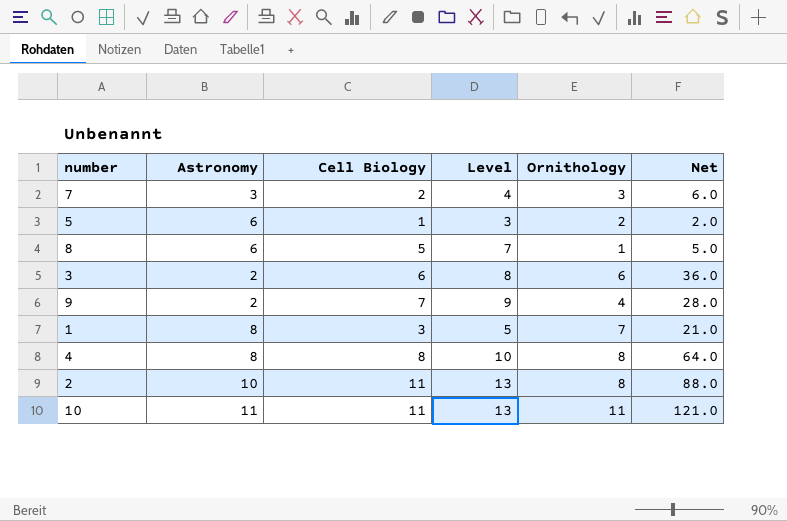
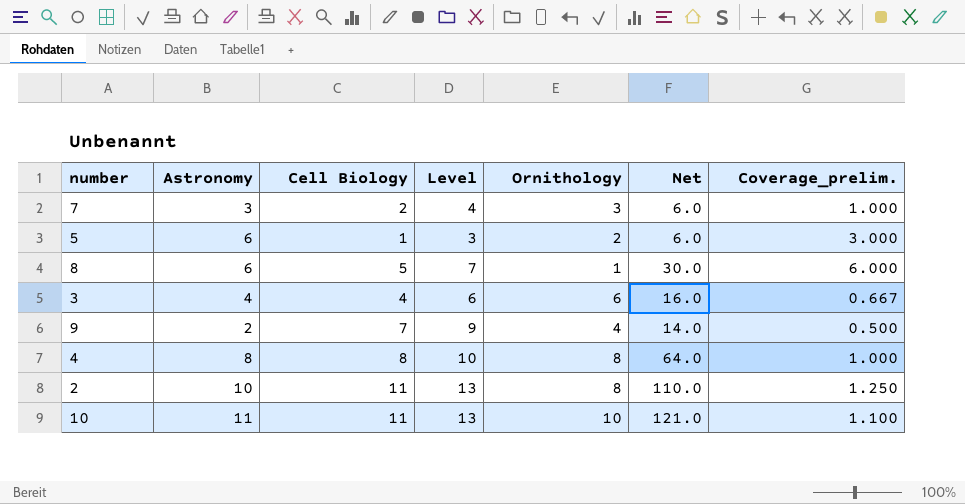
column Net | formula: [Cell Biology] * [Ornithology] -> [Astronomy] * [Cell Biology]
column Coverage_prelim. | formula: none -> [Astronomy] / [Ornithology]
row 1: 8 | 3 | 5 | 7 | 21.0 -> none
3 | Astronomy: 2 -> 4
3 | Cell Biology: 6 -> 4
3 | Level: 8 -> 6
10 | Ornithology: 11 -> 10

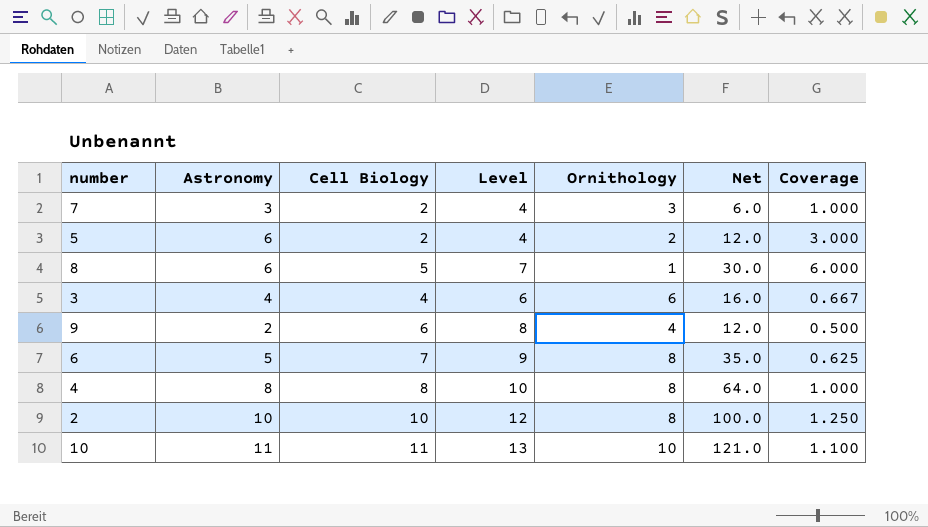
column name: Coverage_prelim. -> Coverage
5 | Cell Biology: 1 -> 2
5 | Level: 3 -> 4
5 | Net: 6.0 -> 12.0
9 | Cell Biology: 7 -> 6
9 | Level: 9 -> 8
9 | Net: 14.0 -> 12.0
row 6: none -> 5 | 7 | 9 | 8 | 35.0 | 0.625
2 | Cell Biology: 11 -> 10
2 | Level: 13 -> 12
2 | Net: 110.0 -> 100.0

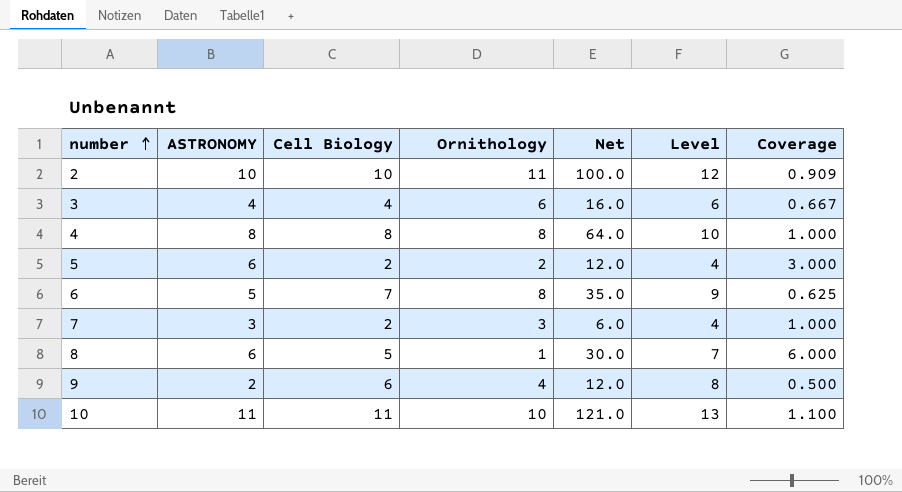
row order: none -> number ascending
column name: Astronomy -> ASTRONOMY
column Level | position: 4 -> 6
2 | Ornithology: 8 -> 11
2 | Coverage: 1.250 -> 0.909

